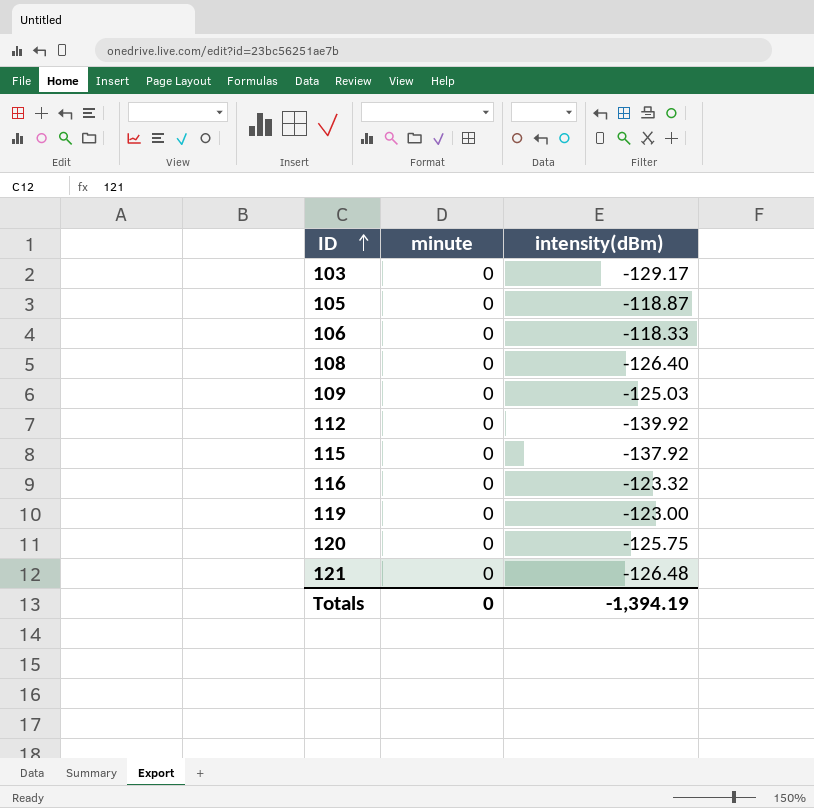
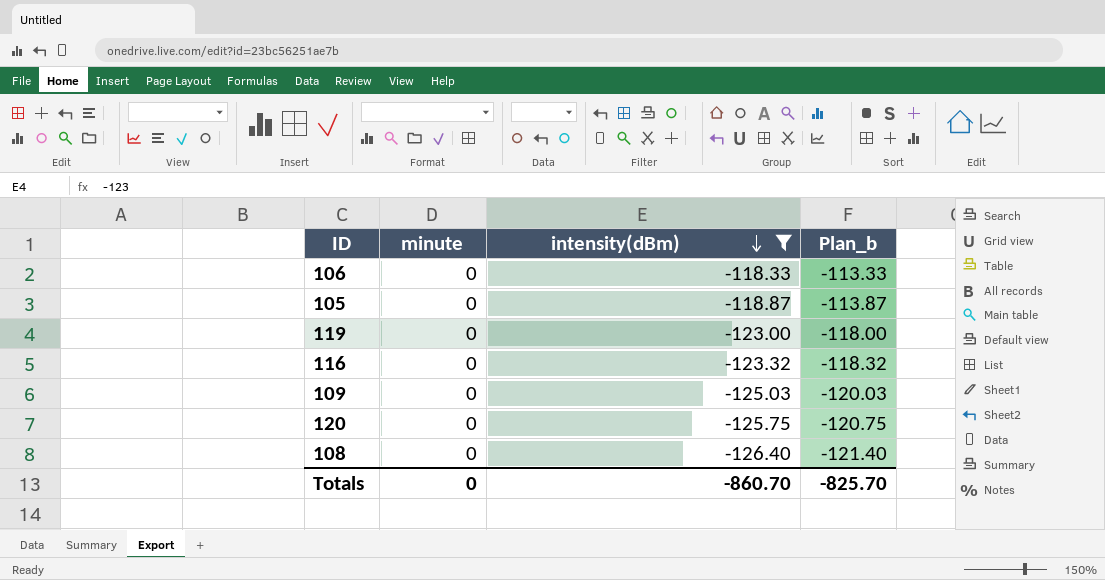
filter: none -> intensity(dBm) >= -126.40
row order: ID ascending -> intensity(dBm) descending
column Plan_b | formula: none -> [intensity(dBm)] + 5
Totals | intensity(dBm): -1,394.19 -> -860.70

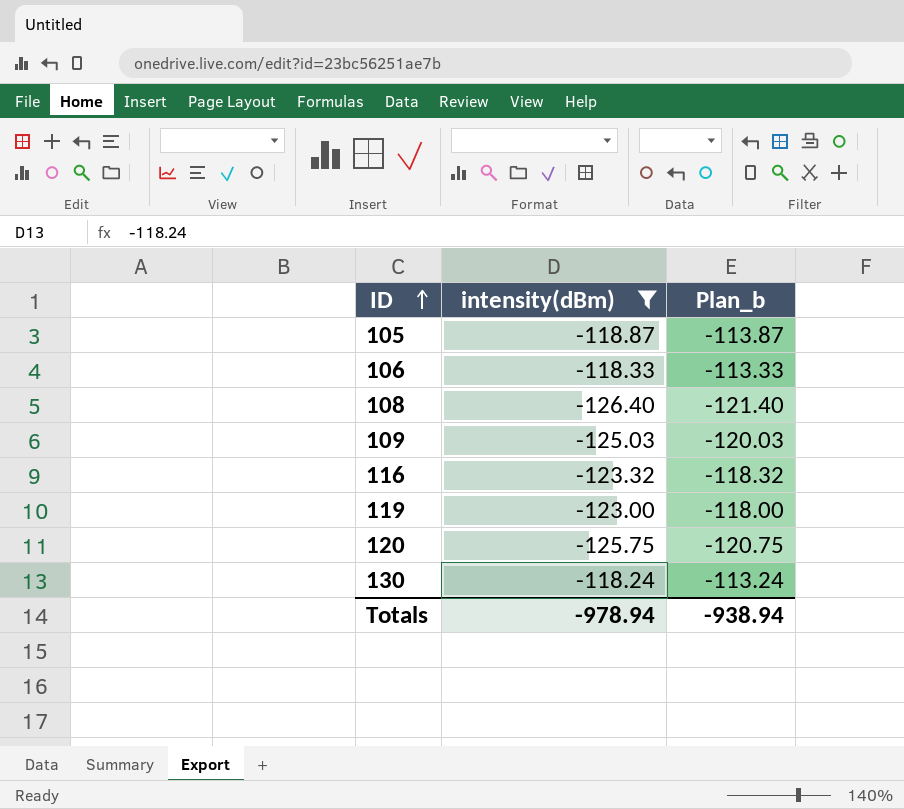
row order: intensity(dBm) descending -> ID ascending
column minute | position: 2 -> none
row 130: none -> -118.24 | -113.24
Totals | intensity(dBm): -860.70 -> -978.94
Totals | Plan_b: -825.70 -> -938.94

